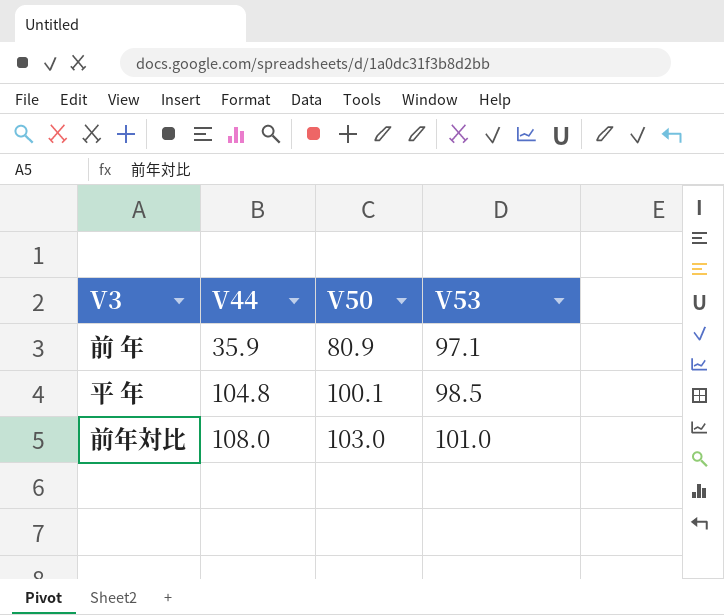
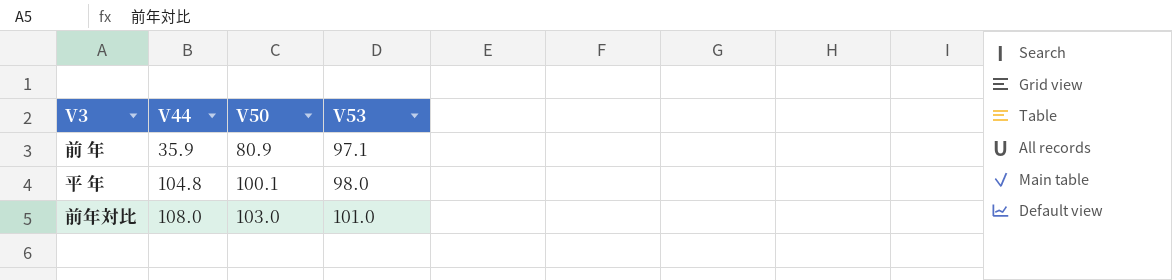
平 年 | V53: 98.5 -> 98.0

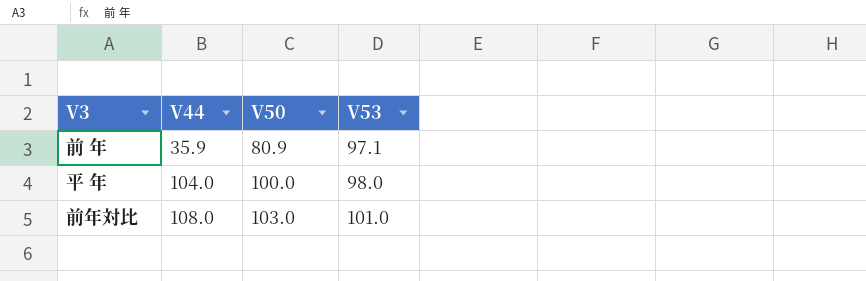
平 年 | V44: 104.8 -> 104.0
平 年 | V50: 100.1 -> 100.0

